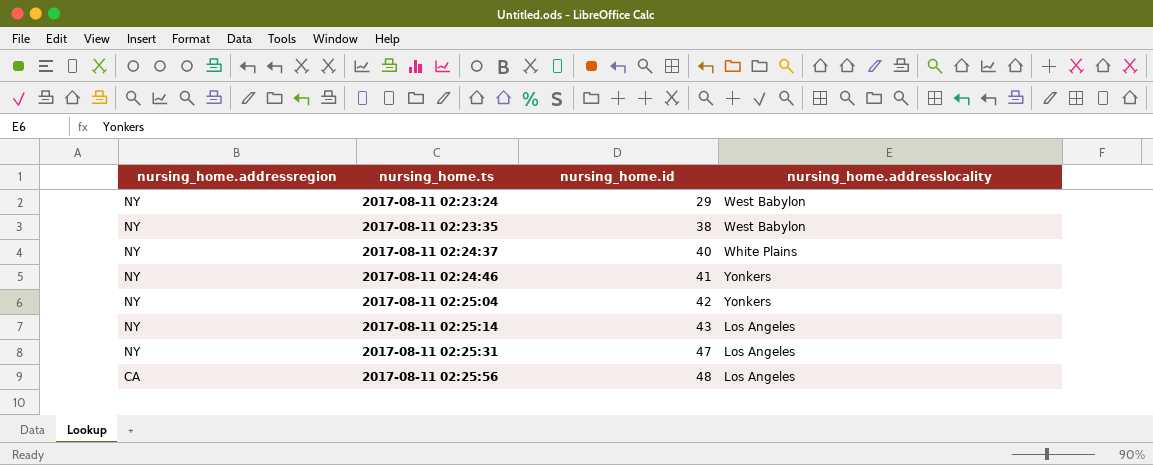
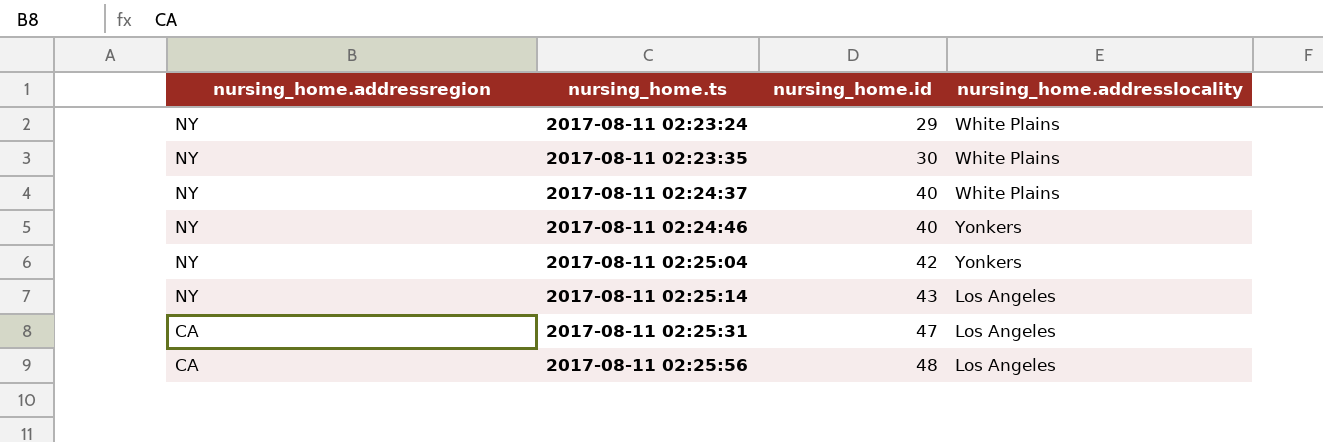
2017-08-11 02:23:24 | nursing_home.addresslocality: West Babylon -> White Plains
2017-08-11 02:23:35 | nursing_home.id: 38 -> 30
2017-08-11 02:23:35 | nursing_home.addresslocality: West Babylon -> White Plains
2017-08-11 02:24:46 | nursing_home.id: 41 -> 40
2017-08-11 02:25:31 | nursing_home.addressregion: NY -> CA

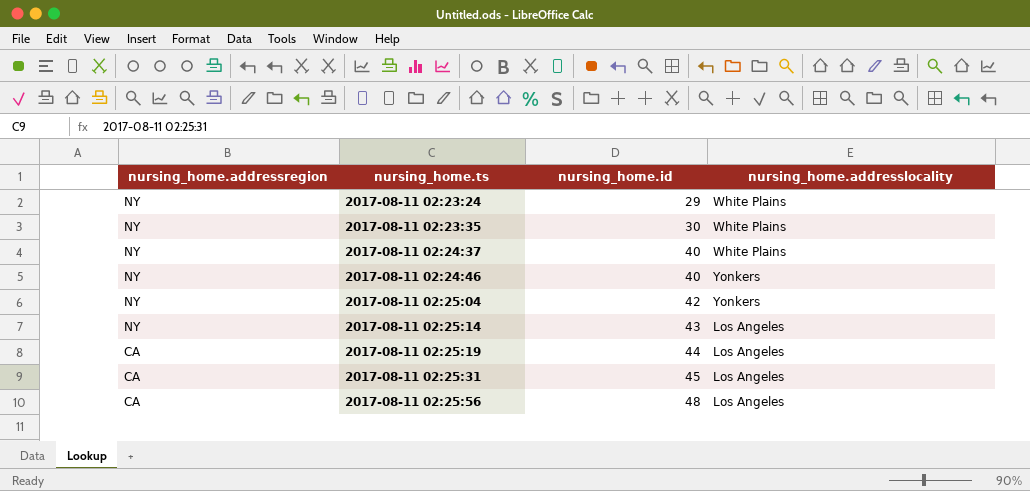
row 2017-08-11 02:25:19: none -> CA | 44 | Los Angeles
2017-08-11 02:25:31 | nursing_home.id: 47 -> 45

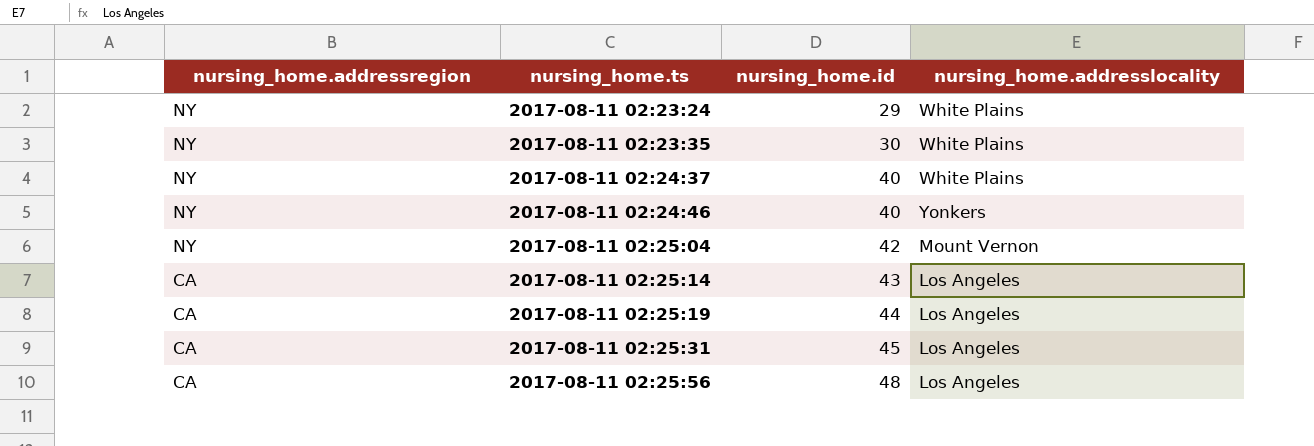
2017-08-11 02:25:04 | nursing_home.addresslocality: Yonkers -> Mount Vernon
2017-08-11 02:25:14 | nursing_home.addressregion: NY -> CA

